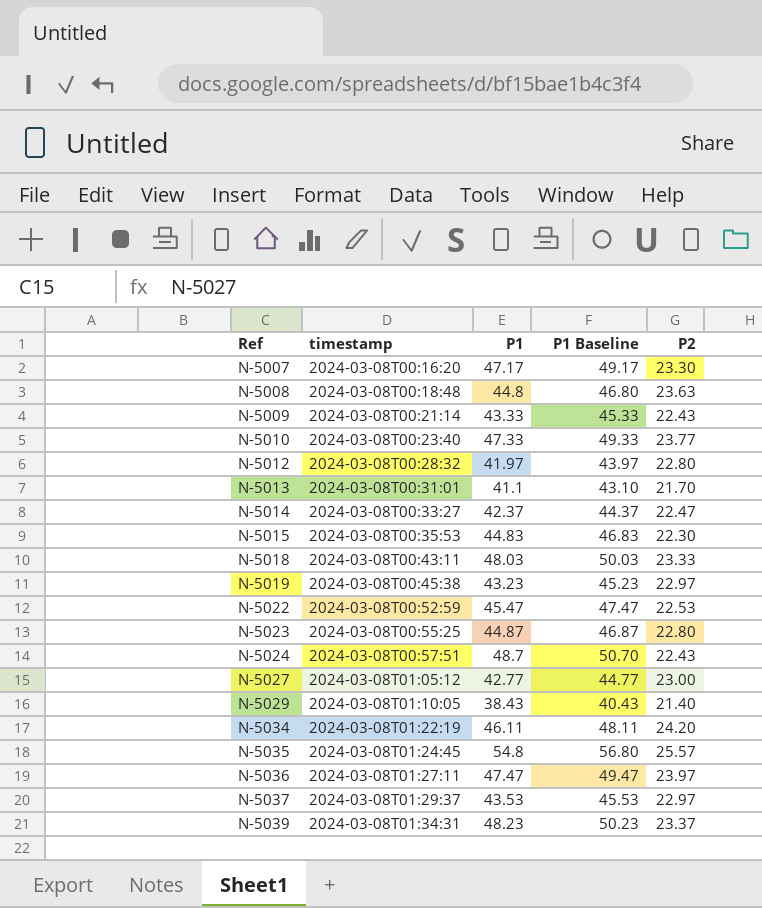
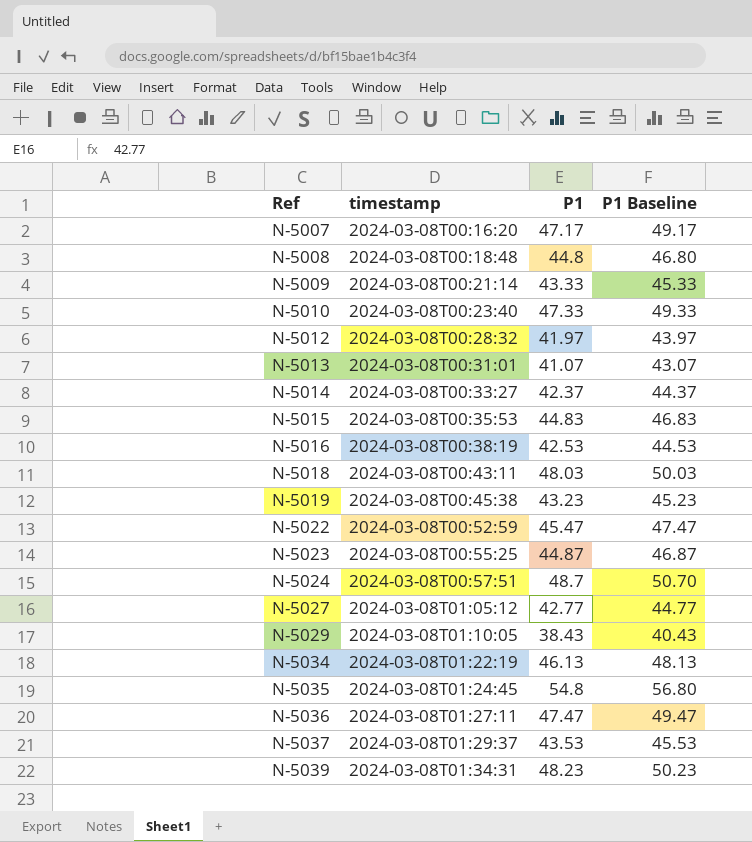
column P2 | position: 5 -> none
N-5013 | P1: 41.1 -> 41.07
N-5013 | P1 Baseline: 43.10 -> 43.07
row N-5016: none -> 2024-03-08T00:38:19 | 42.53 | 44.53
N-5034 | P1: 46.11 -> 46.13
N-5034 | P1 Baseline: 48.11 -> 48.13

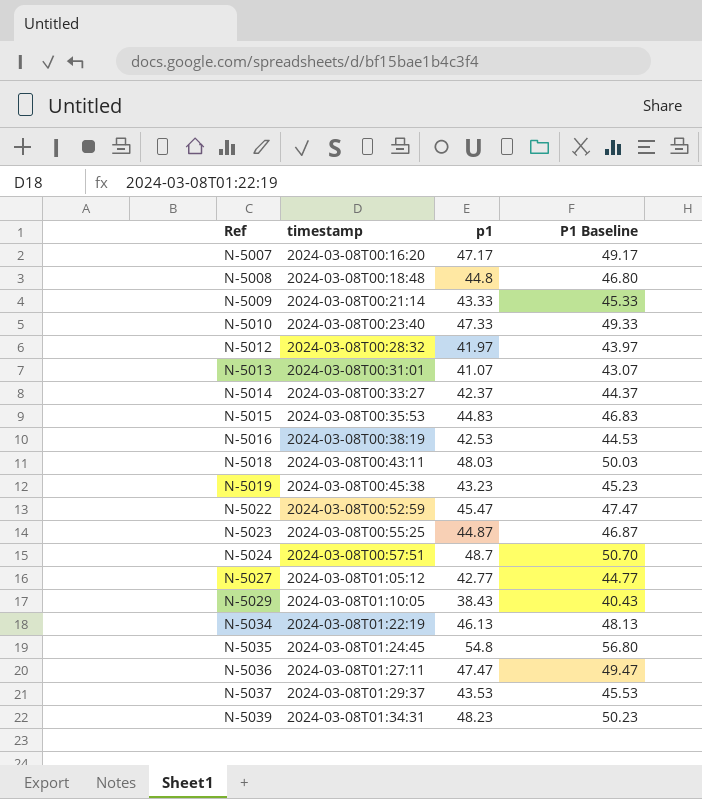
column name: P1 -> p1

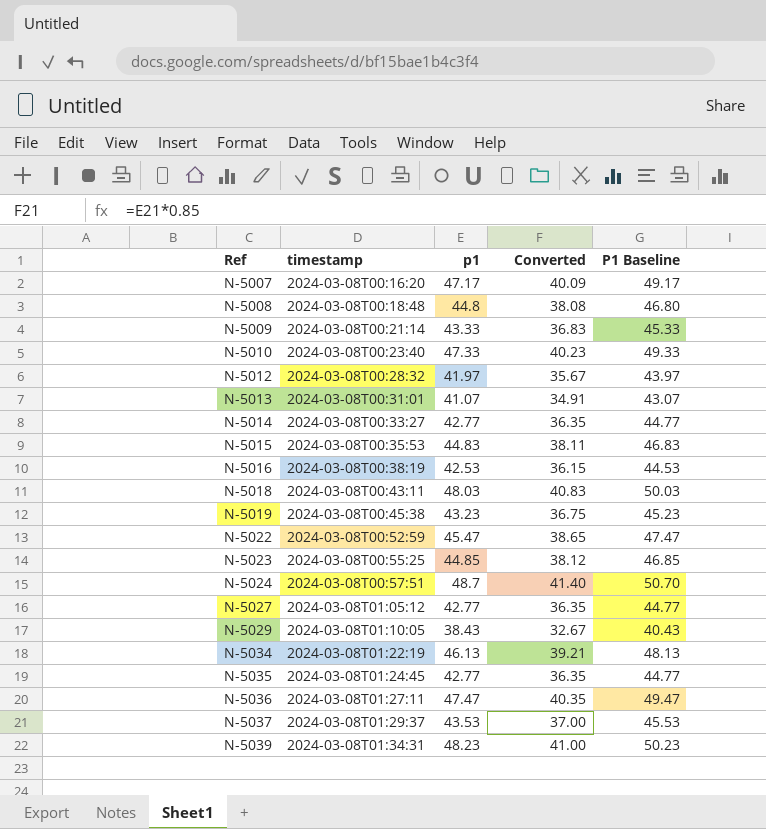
column Converted | formula: none -> [p1] * 0.85
N-5014 | p1: 42.37 -> 42.77
N-5014 | P1 Baseline: 44.37 -> 44.77
N-5023 | p1: 44.87 -> 44.85
N-5023 | P1 Baseline: 46.87 -> 46.85
N-5035 | p1: 54.8 -> 42.77
N-5035 | P1 Baseline: 56.80 -> 44.77

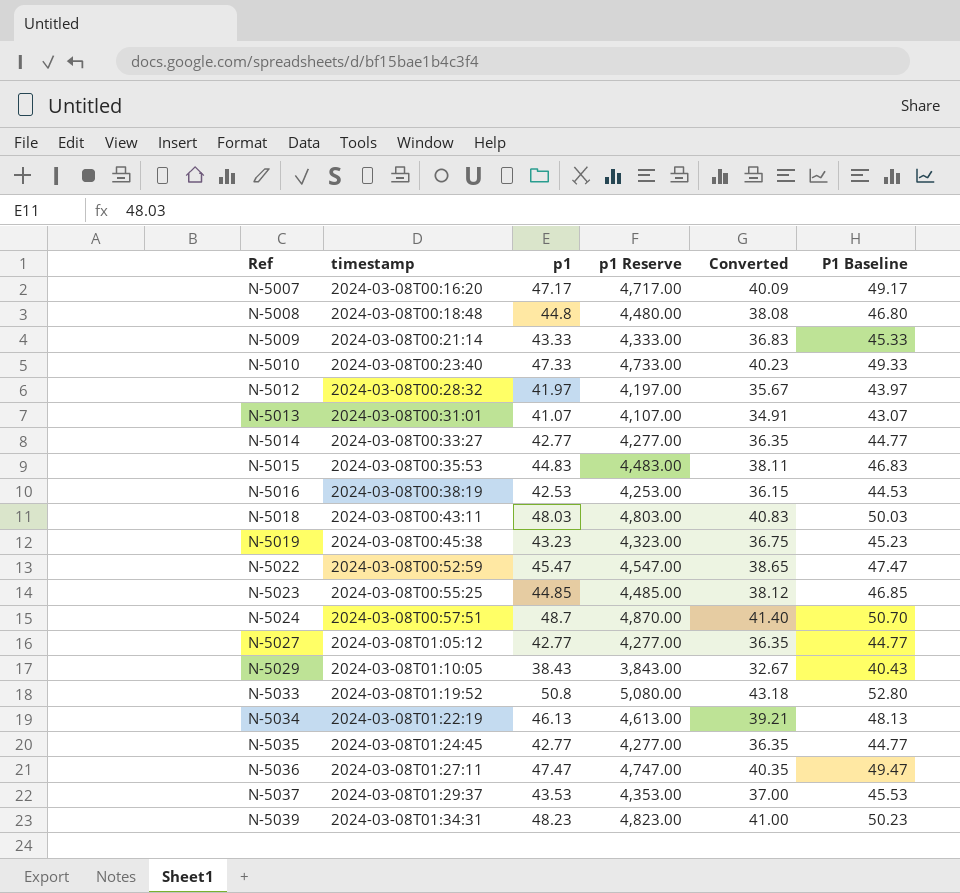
column p1 Reserve | formula: none -> [p1] * 100
row N-5033: none -> 2024-03-08T01:19:52 | 50.8 | 5,080.00 | 43.18 | 52.80

